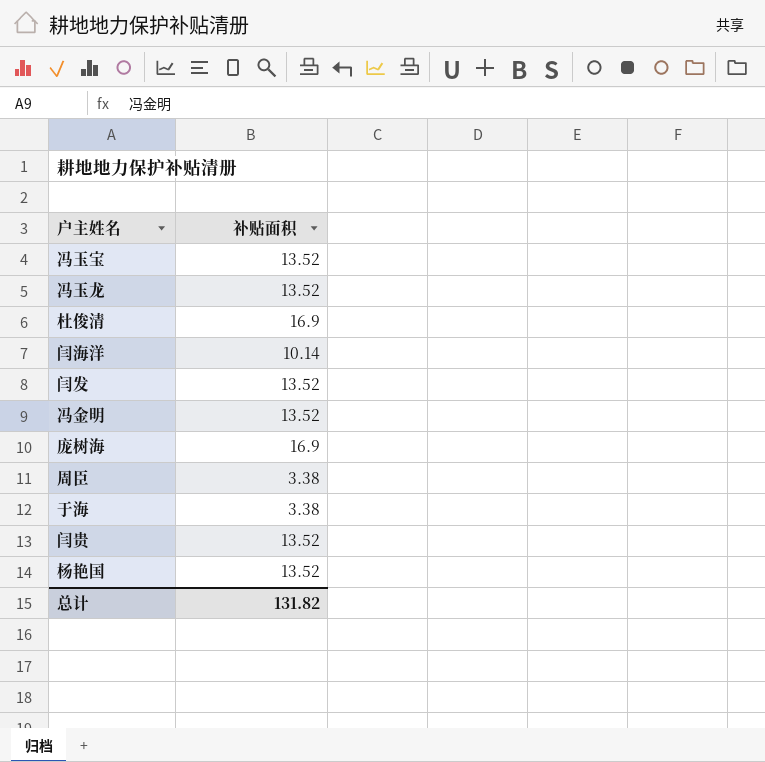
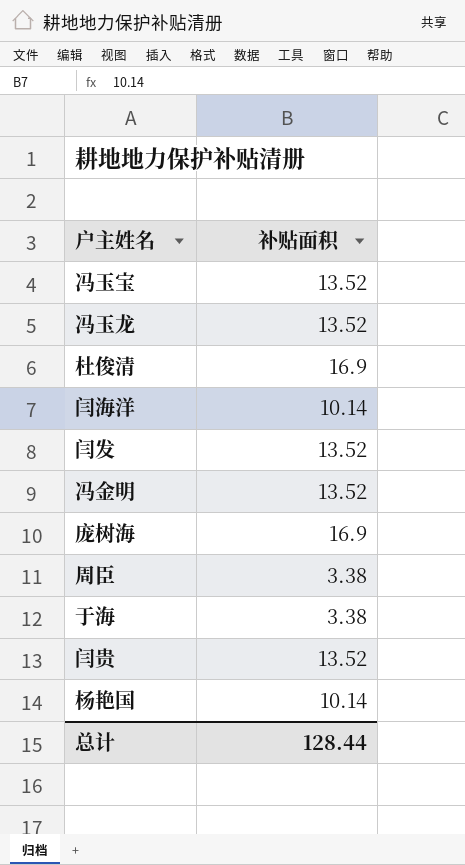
杨艳国 | 补贴面积: 13.52 -> 10.14
总计 | 补贴面积: 131.82 -> 128.44

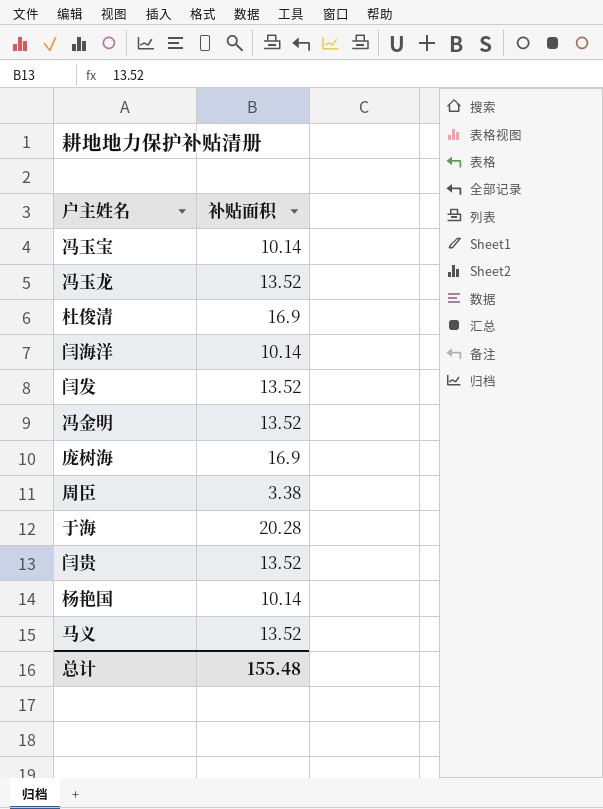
冯玉宝 | 补贴面积: 13.52 -> 10.14
于海 | 补贴面积: 3.38 -> 20.28
row 马义: none -> 13.52
总计 | 补贴面积: 128.44 -> 155.48

